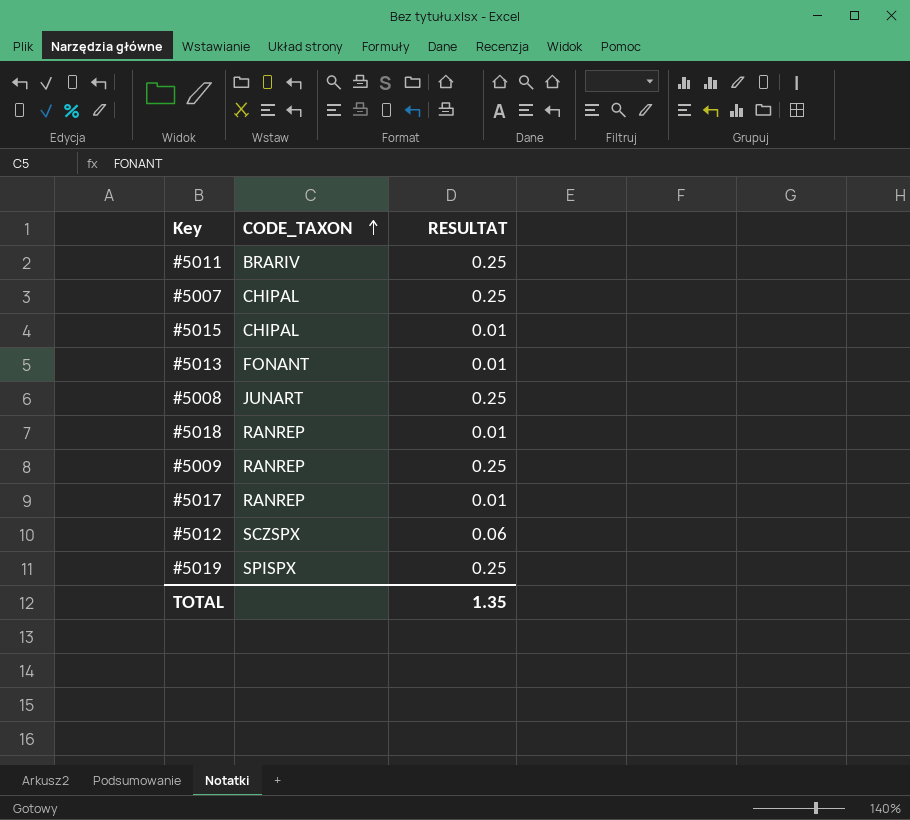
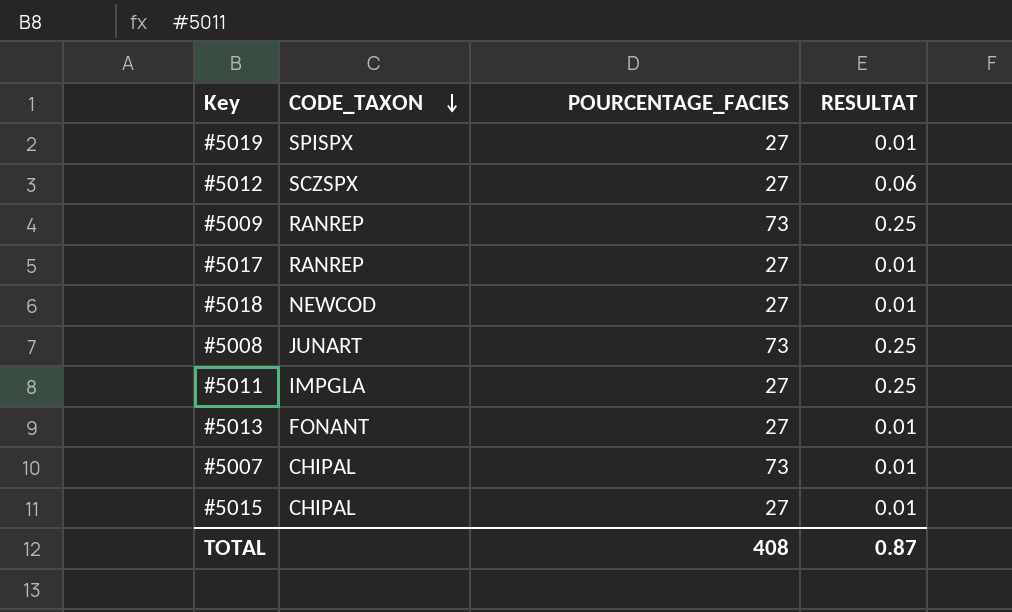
row order: CODE_TAXON ascending -> CODE_TAXON descending
column POURCENTAGE_FACIES | position: none -> 3
#5019 | RESULTAT: 0.25 -> 0.01
#5018 | CODE_TAXON: RANREP -> NEWCOD
#5011 | CODE_TAXON: BRARIV -> IMPGLA
#5007 | RESULTAT: 0.25 -> 0.01
TOTAL | RESULTAT: 1.35 -> 0.87

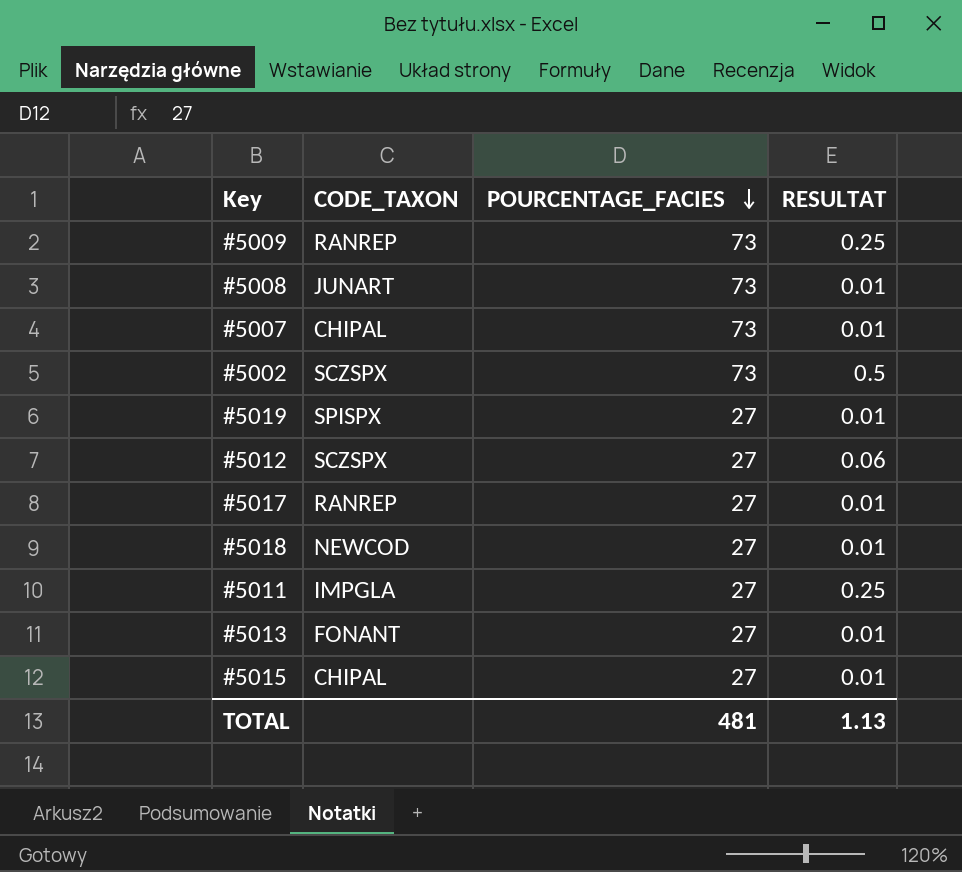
row order: CODE_TAXON descending -> POURCENTAGE_FACIES descending
#5008 | RESULTAT: 0.25 -> 0.01
row #5002: none -> SCZSPX | 73 | 0.5
TOTAL | POURCENTAGE_FACIES: 408 -> 481
TOTAL | RESULTAT: 0.87 -> 1.13

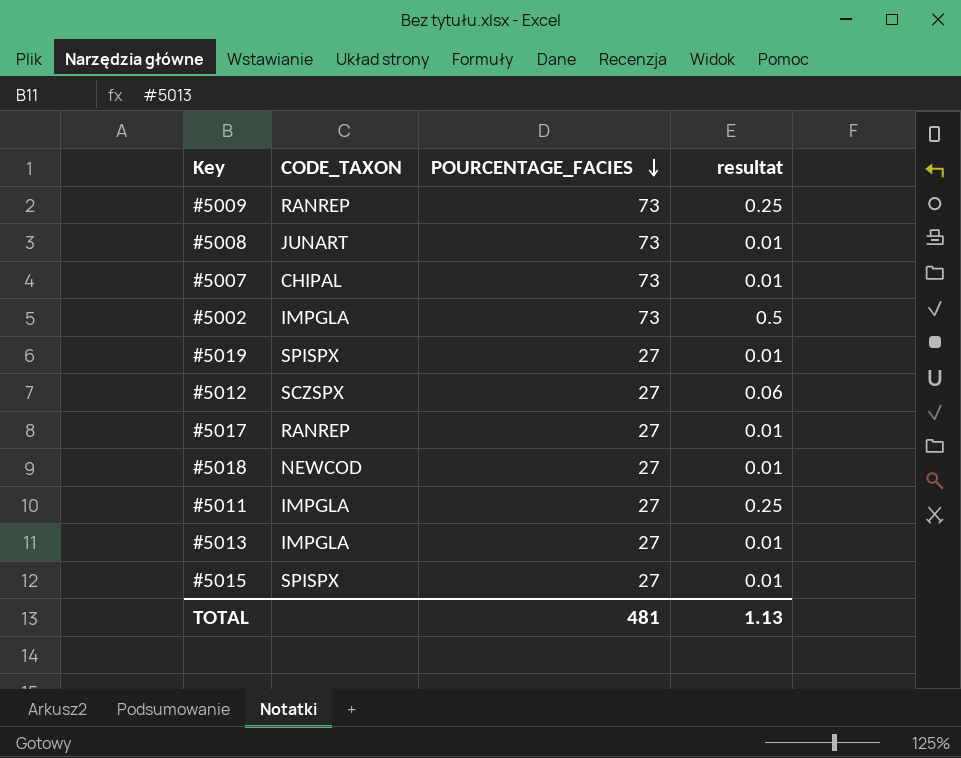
column name: RESULTAT -> resultat
#5002 | CODE_TAXON: SCZSPX -> IMPGLA
#5013 | CODE_TAXON: FONANT -> IMPGLA
#5015 | CODE_TAXON: CHIPAL -> SPISPX

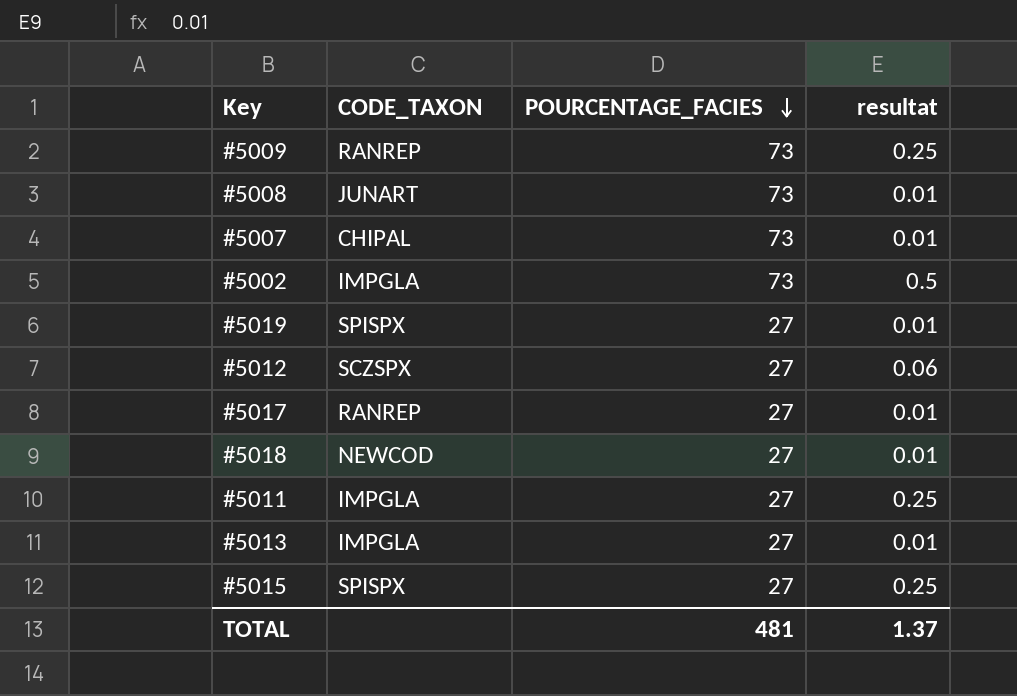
#5015 | resultat: 0.01 -> 0.25
TOTAL | resultat: 1.13 -> 1.37

